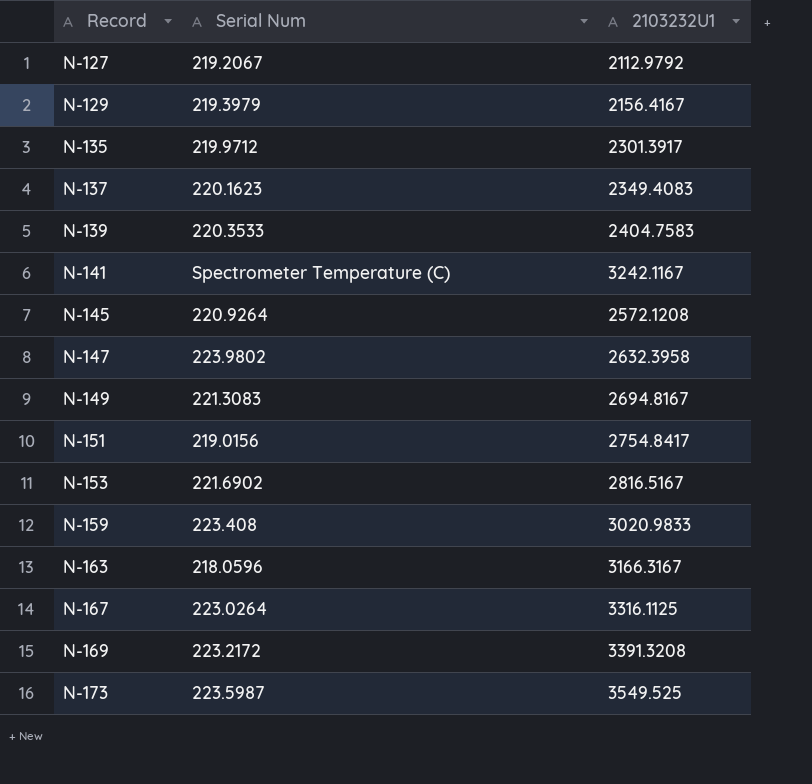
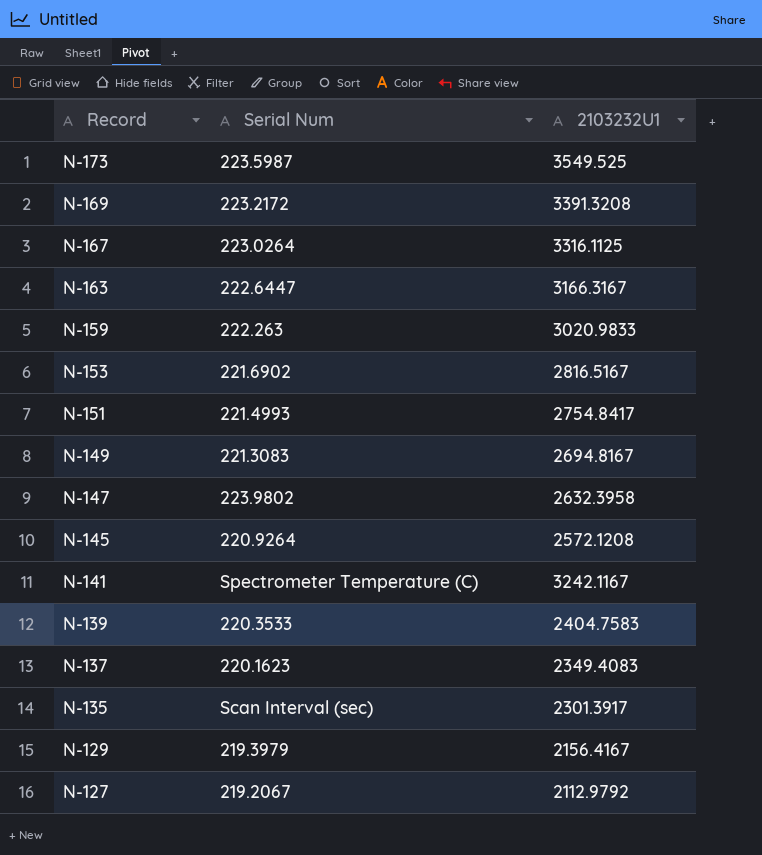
row order: Record ascending -> Record descending
N-163 | Serial Num: 218.0596 -> 222.6447
N-159 | Serial Num: 223.408 -> 222.263
N-151 | Serial Num: 219.0156 -> 221.4993
N-135 | Serial Num: 219.9712 -> Scan Interval (sec)

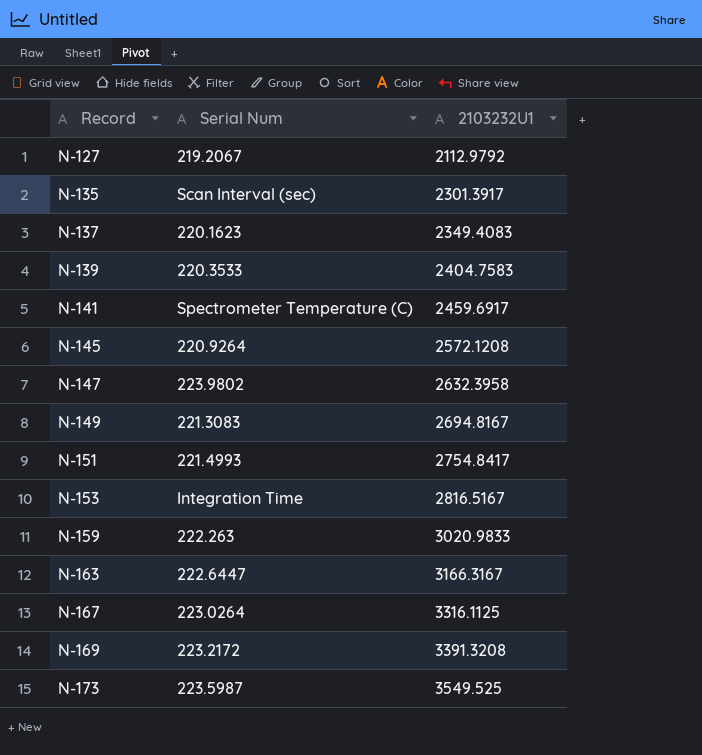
row order: Record descending -> Record ascending
row N-129: 219.3979 | 2156.4167 -> none
N-141 | 2103232U1: 3242.1167 -> 2459.6917
N-153 | Serial Num: 221.6902 -> Integration Time

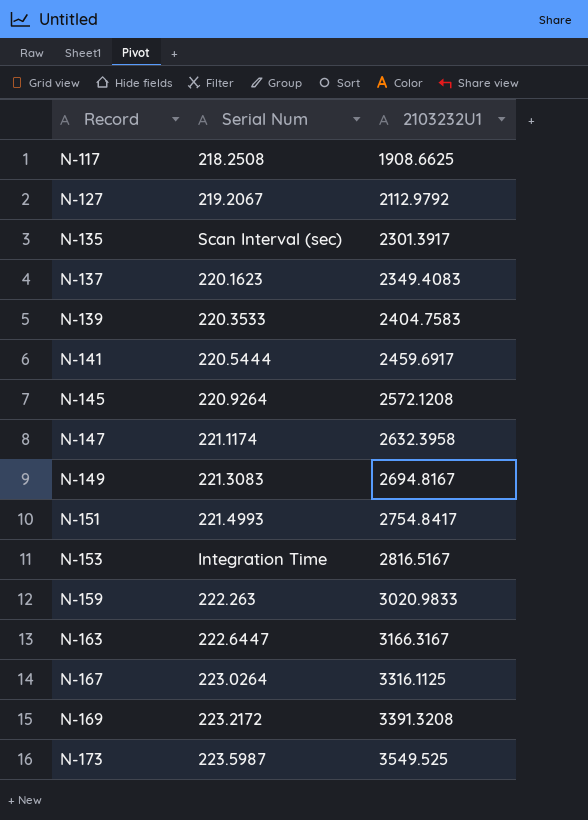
row N-117: none -> 218.2508 | 1908.6625
N-141 | Serial Num: Spectrometer Temperature (C) -> 220.5444
N-147 | Serial Num: 223.9802 -> 221.1174

